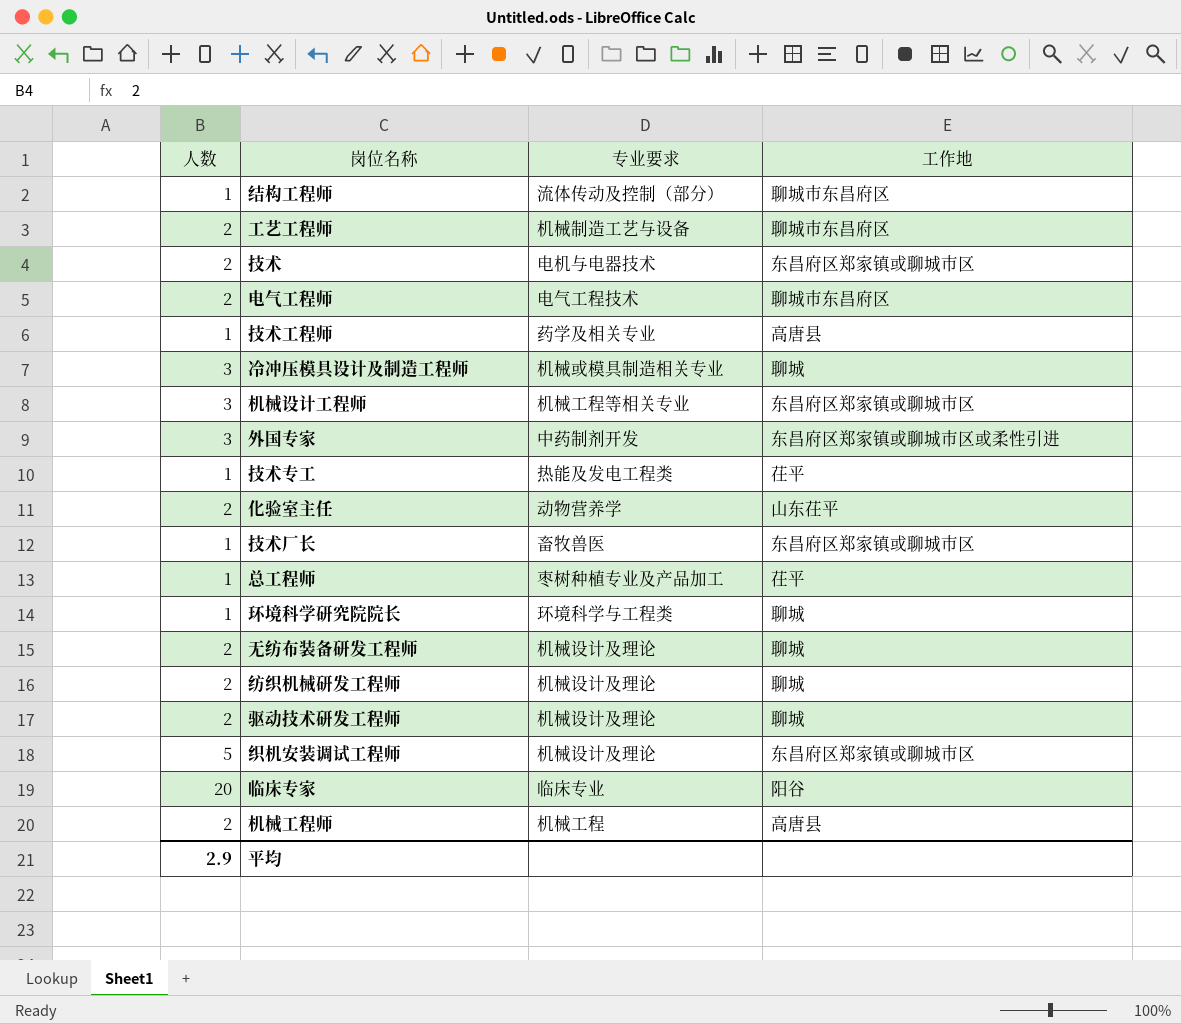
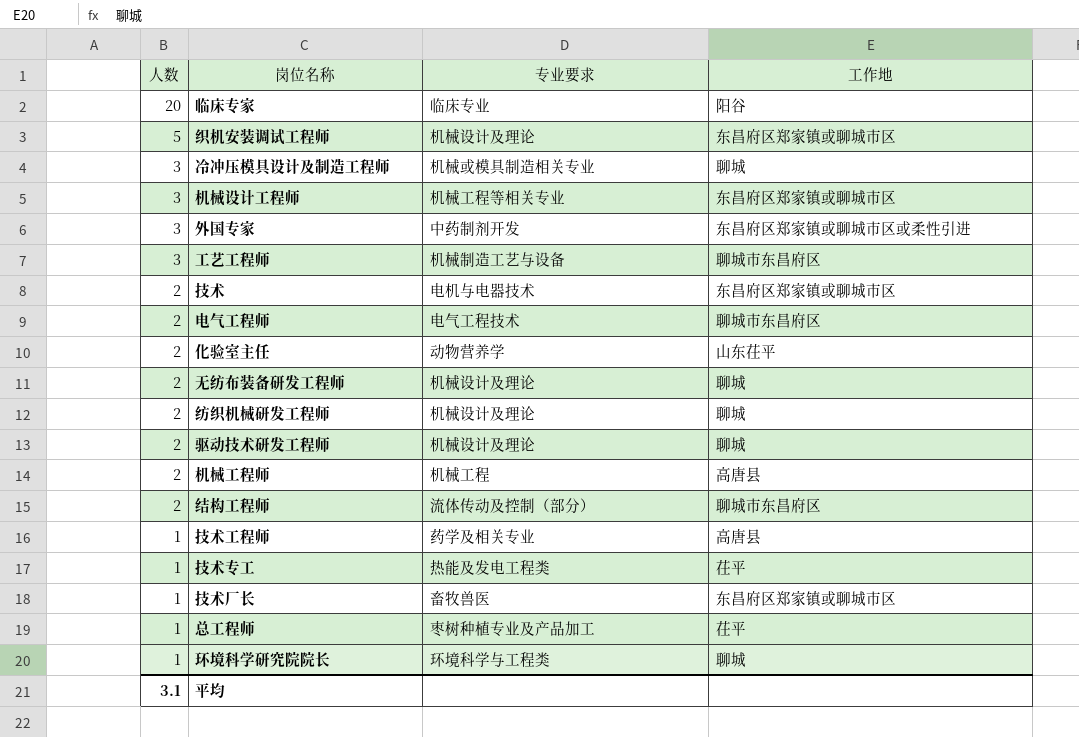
row order: none -> 人数 descending
工艺工程师 | 人数: 2 -> 3
结构工程师 | 人数: 1 -> 2
平均 | 人数: 2.9 -> 3.1

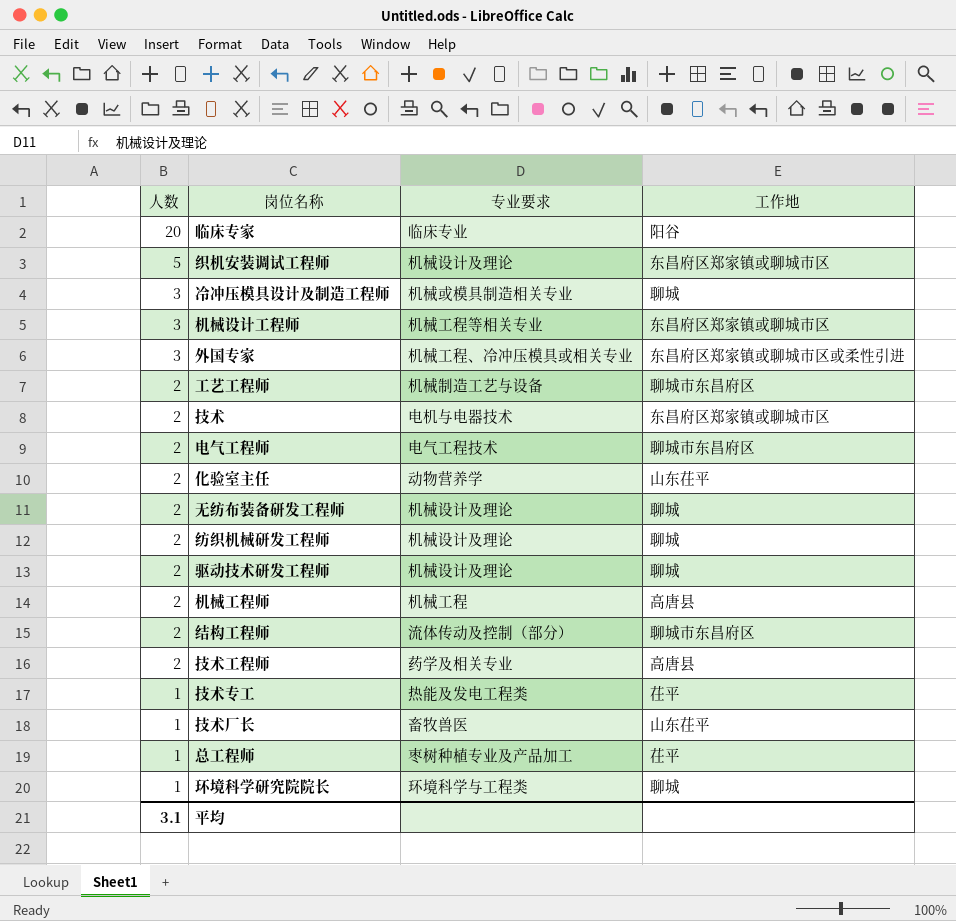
外国专家 | 专业要求: 中药制剂开发 -> 机械工程、冷冲压模具或相关专业
工艺工程师 | 人数: 3 -> 2
技术工程师 | 人数: 1 -> 2
技术厂长 | 工作地: 东昌府区郑家镇或聊城市区 -> 山东茌平

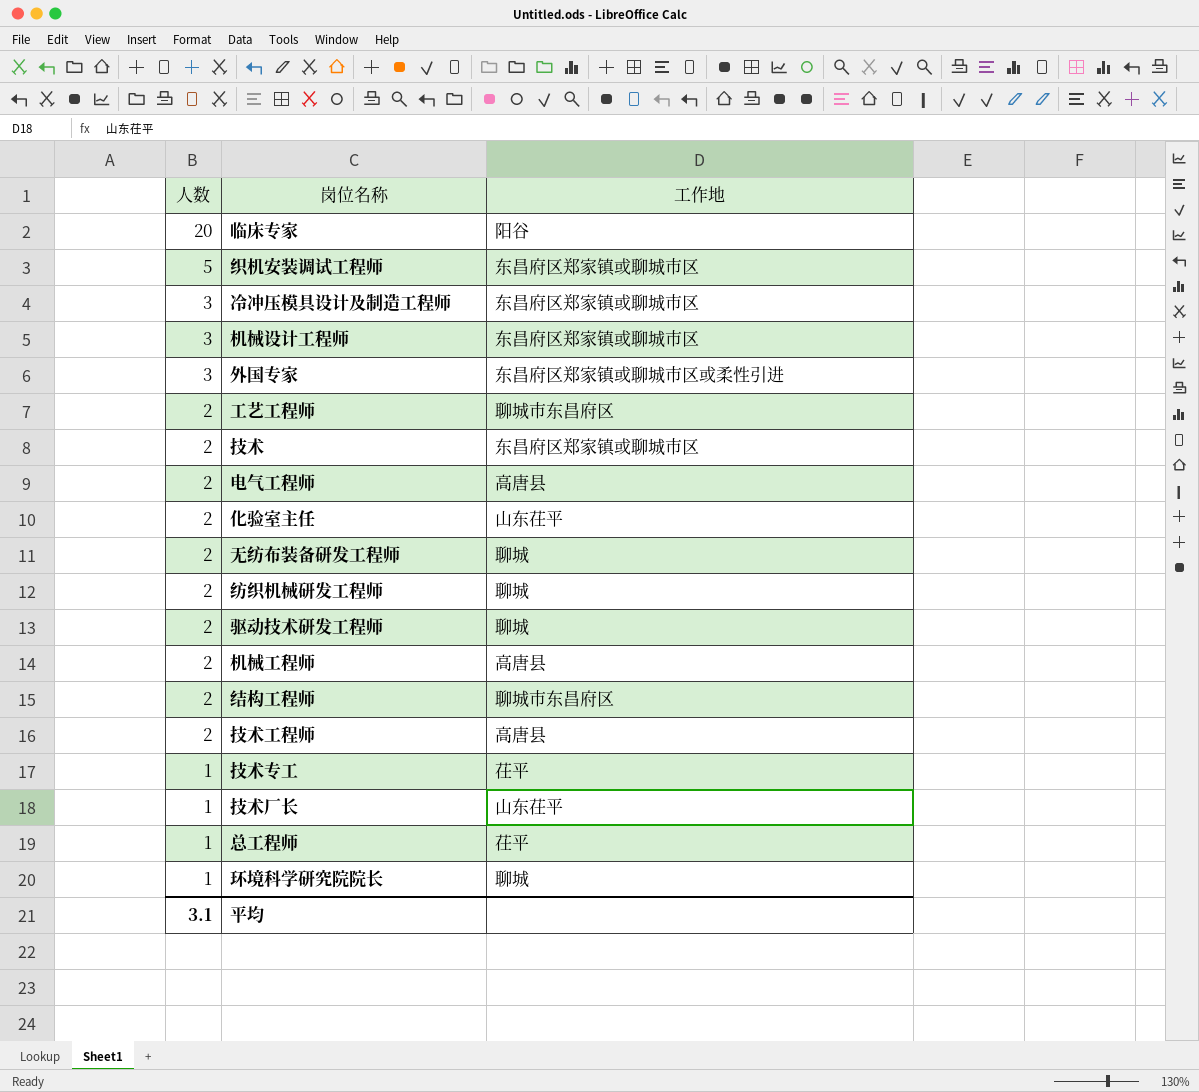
column 专业要求 | position: 3 -> none
冷冲压模具设计及制造工程师 | 工作地: 聊城 -> 东昌府区郑家镇或聊城市区
电气工程师 | 工作地: 聊城市东昌府区 -> 高唐县

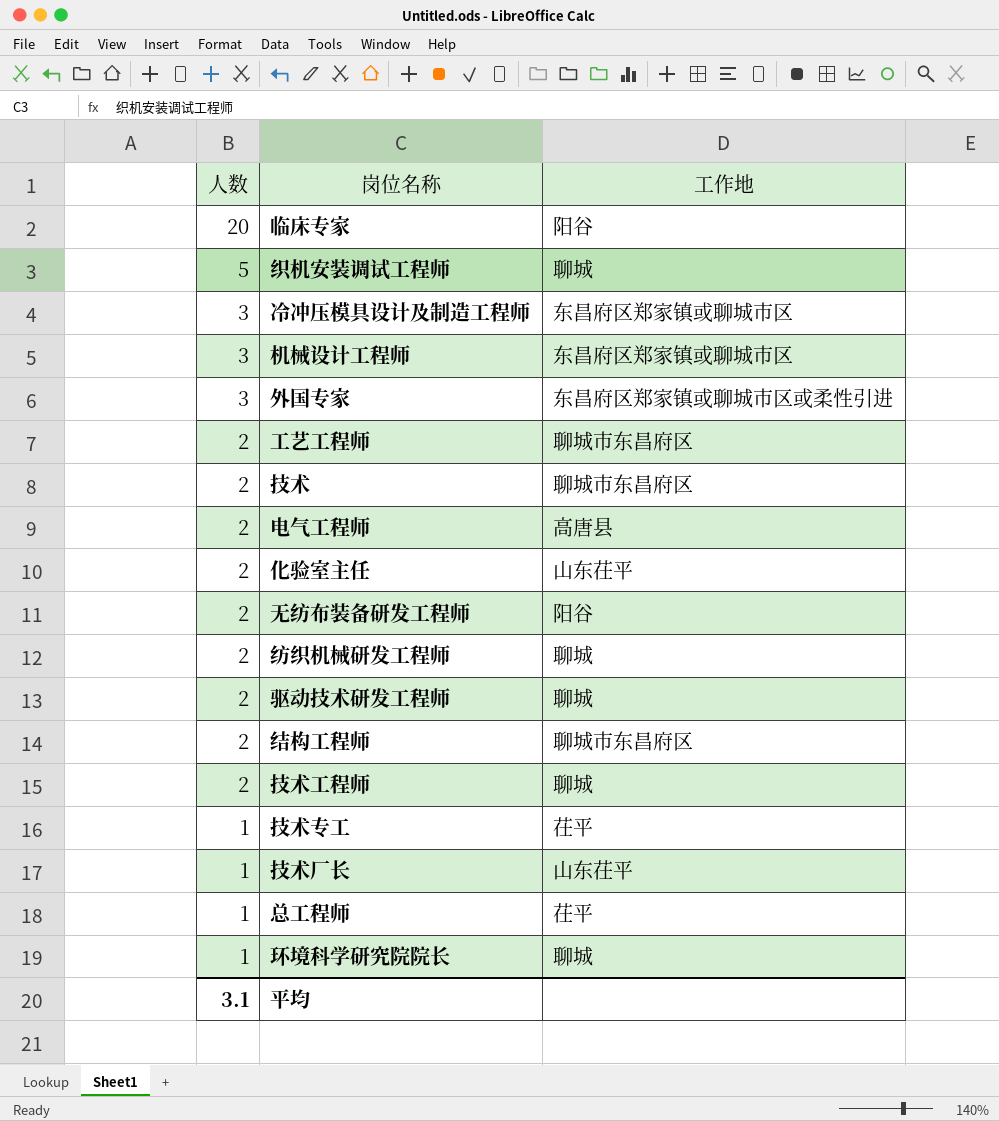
row 机械工程师: 2 | 高唐县 -> none
织机安装调试工程师 | 工作地: 东昌府区郑家镇或聊城市区 -> 聊城
技术 | 工作地: 东昌府区郑家镇或聊城市区 -> 聊城市东昌府区
无纺布装备研发工程师 | 工作地: 聊城 -> 阳谷
技术工程师 | 工作地: 高唐县 -> 聊城

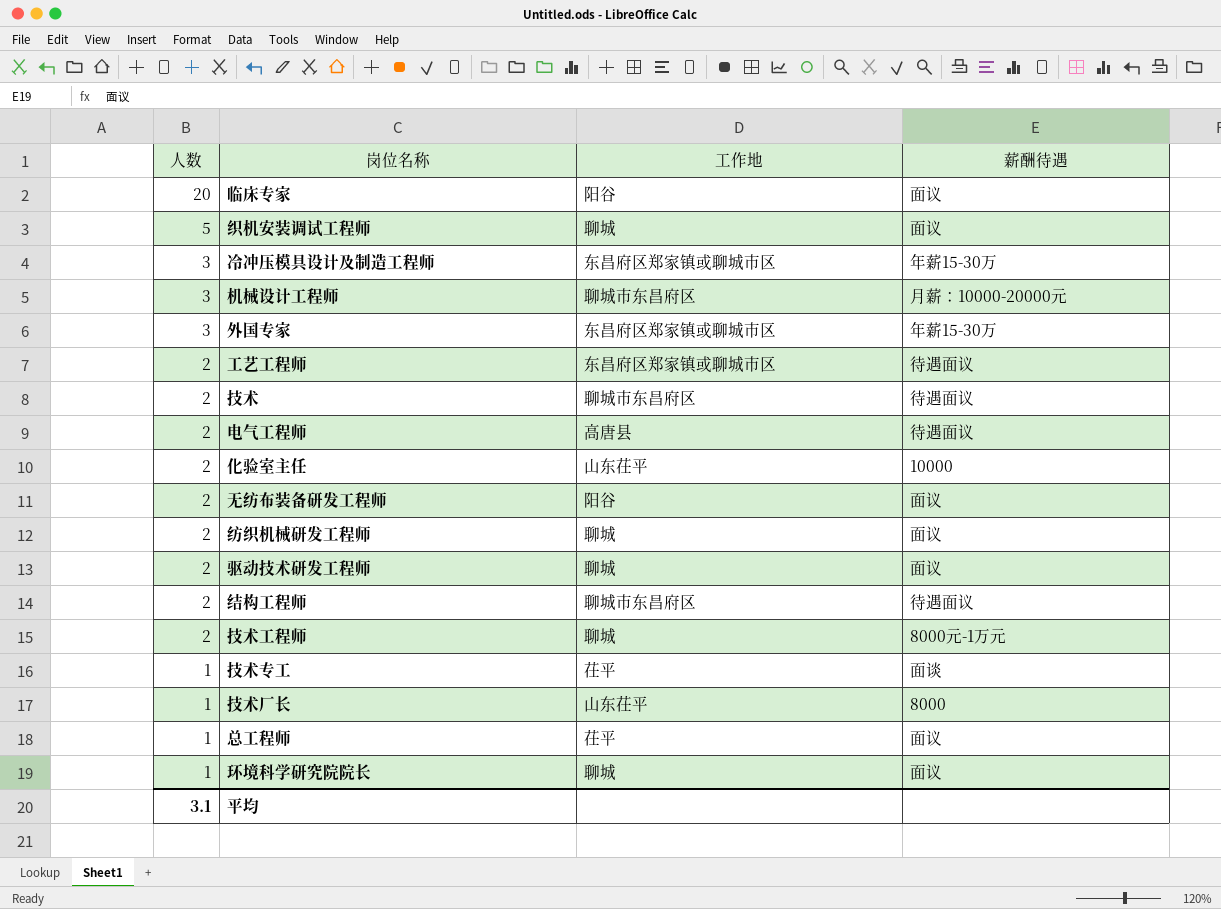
column 薪酬待遇 | position: none -> 4
机械设计工程师 | 工作地: 东昌府区郑家镇或聊城市区 -> 聊城市东昌府区
外国专家 | 工作地: 东昌府区郑家镇或聊城市区或柔性引进 -> 东昌府区郑家镇或聊城市区
工艺工程师 | 工作地: 聊城市东昌府区 -> 东昌府区郑家镇或聊城市区

